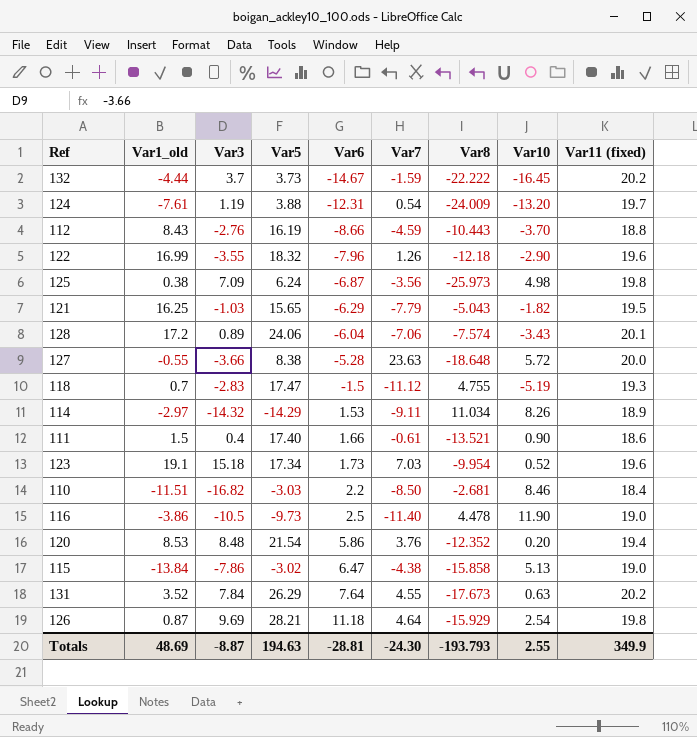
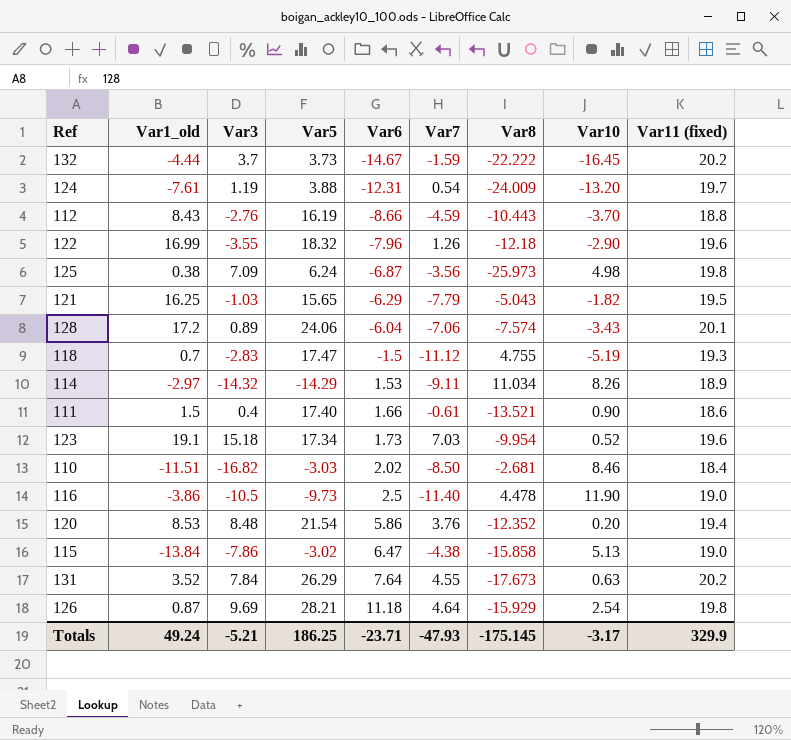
row 127: -0.55 | -3.66 | 8.38 | -5.28 | 23.63 | -18.648 | 5.72 | 20.0 -> none
110 | Var6: 2.2 -> 2.02
Totals | Var1_old: 48.69 -> 49.24
Totals | Var3: -8.87 -> -5.21
Totals | Var5: 194.63 -> 186.25
Totals | Var6: -28.81 -> -23.71
Totals | Var7: -24.30 -> -47.93
Totals | Var8: -193.793 -> -175.145
Totals | Var10: 2.55 -> -3.17
Totals | Var11 (fixed): 349.9 -> 329.9

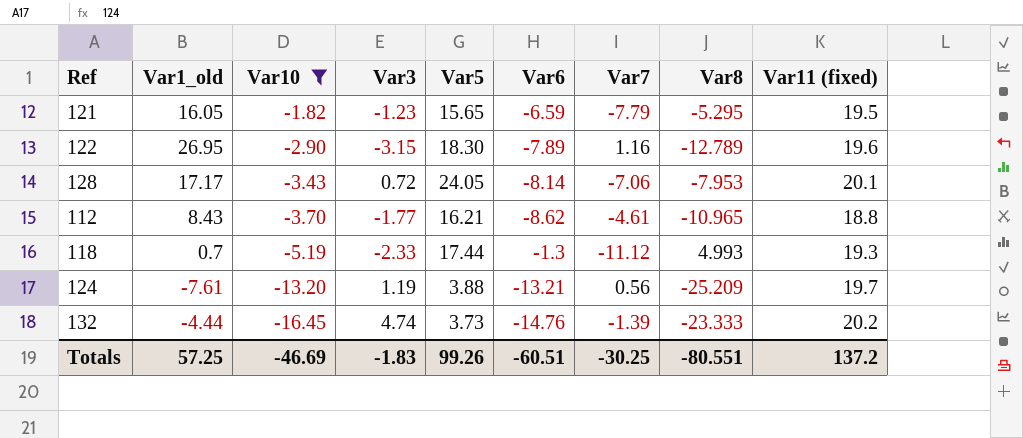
filter: none -> Var10 <= -1.82
row order: Var6 ascending -> Var10 descending
column Var10 | position: 8 -> 3
121 | Var1_old: 16.25 -> 16.05
121 | Var3: -1.03 -> -1.23
121 | Var6: -6.29 -> -6.59
121 | Var8: -5.043 -> -5.295
122 | Var1_old: 16.99 -> 26.95
122 | Var3: -3.55 -> -3.15
122 | Var5: 18.32 -> 18.30
122 | Var6: -7.96 -> -7.89
122 | Var7: 1.26 -> 1.16
122 | Var8: -12.18 -> -12.789
128 | Var1_old: 17.2 -> 17.17
128 | Var3: 0.89 -> 0.72
128 | Var5: 24.06 -> 24.05
128 | Var6: -6.04 -> -8.14
128 | Var8: -7.574 -> -7.953
112 | Var3: -2.76 -> -1.77
112 | Var5: 16.19 -> 16.21
112 | Var6: -8.66 -> -8.62
112 | Var7: -4.59 -> -4.61
112 | Var8: -10.443 -> -10.965
118 | Var3: -2.83 -> -2.33
118 | Var5: 17.47 -> 17.44
118 | Var6: -1.5 -> -1.3
118 | Var8: 4.755 -> 4.993
124 | Var6: -12.31 -> -13.21
124 | Var7: 0.54 -> 0.56
124 | Var8: -24.009 -> -25.209
132 | Var3: 3.7 -> 4.74
132 | Var6: -14.67 -> -14.76
132 | Var7: -1.59 -> -1.39
132 | Var8: -22.222 -> -23.333
Totals | Var1_old: 49.24 -> 57.25
Totals | Var10: -3.17 -> -46.69
Totals | Var3: -5.21 -> -1.83
Totals | Var5: 186.25 -> 99.26
Totals | Var6: -23.71 -> -60.51
Totals | Var7: -47.93 -> -30.25
Totals | Var8: -175.145 -> -80.551
Totals | Var11 (fixed): 329.9 -> 137.2

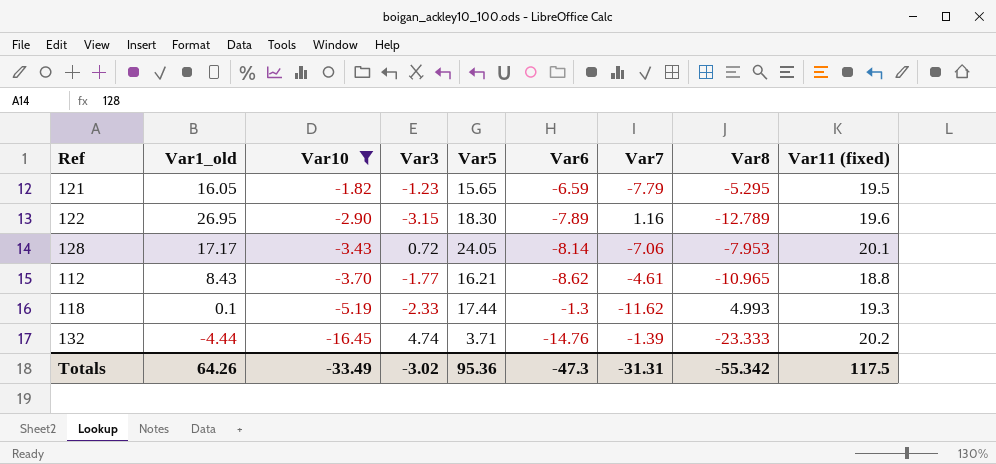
row 124: -7.61 | -13.20 | 1.19 | 3.88 | -13.21 | 0.56 | -25.209 | 19.7 -> none
118 | Var1_old: 0.7 -> 0.1
118 | Var7: -11.12 -> -11.62
132 | Var5: 3.73 -> 3.71
Totals | Var1_old: 57.25 -> 64.26
Totals | Var10: -46.69 -> -33.49
Totals | Var3: -1.83 -> -3.02
Totals | Var5: 99.26 -> 95.36
Totals | Var6: -60.51 -> -47.3
Totals | Var7: -30.25 -> -31.31
Totals | Var8: -80.551 -> -55.342
Totals | Var11 (fixed): 137.2 -> 117.5

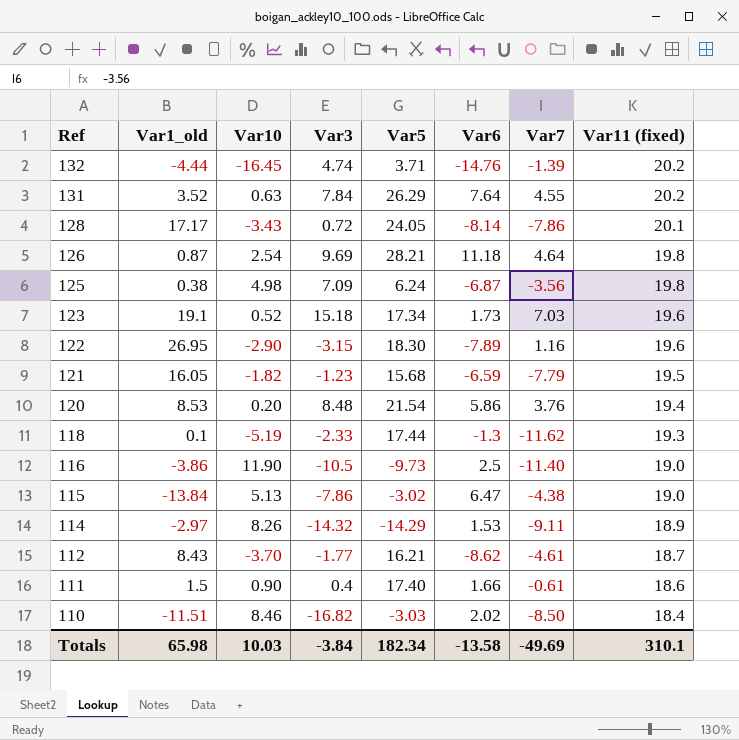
filter: Var10 <= -1.82 -> none
row order: Var10 descending -> Ref descending
column Var8 | position: 8 -> none
128 | Var7: -7.06 -> -7.86
121 | Var5: 15.65 -> 15.68
112 | Var11 (fixed): 18.8 -> 18.7
Totals | Var1_old: 64.26 -> 65.98
Totals | Var10: -33.49 -> 10.03
Totals | Var3: -3.02 -> -3.84
Totals | Var5: 95.36 -> 182.34
Totals | Var6: -47.3 -> -13.58
Totals | Var7: -31.31 -> -49.69
Totals | Var11 (fixed): 117.5 -> 310.1

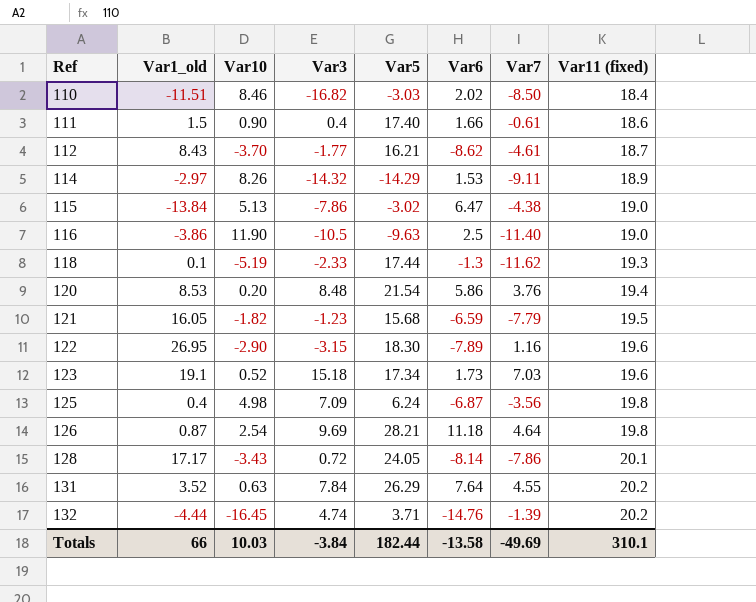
row order: Ref descending -> Ref ascending
116 | Var5: -9.73 -> -9.63
125 | Var1_old: 0.38 -> 0.4
Totals | Var1_old: 65.98 -> 66
Totals | Var5: 182.34 -> 182.44

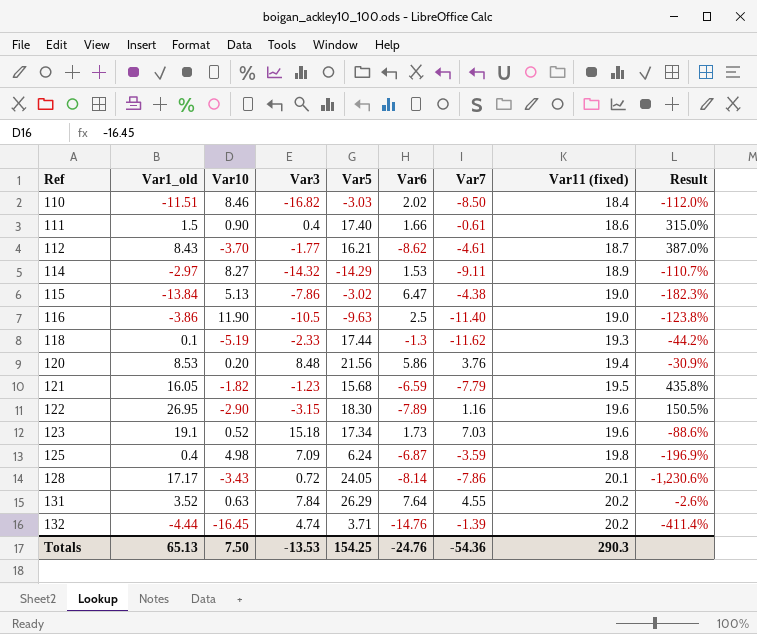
column Result | formula: none -> ([Var6] - [Var3]) / [Var3]
row 126: 0.87 | 2.54 | 9.69 | 28.21 | 11.18 | 4.64 | 19.8 -> none
114 | Var10: 8.26 -> 8.27
120 | Var5: 21.54 -> 21.56
125 | Var7: -3.56 -> -3.59
Totals | Var1_old: 66 -> 65.13
Totals | Var10: 10.03 -> 7.50
Totals | Var3: -3.84 -> -13.53
Totals | Var5: 182.44 -> 154.25
Totals | Var6: -13.58 -> -24.76
Totals | Var7: -49.69 -> -54.36
Totals | Var11 (fixed): 310.1 -> 290.3

